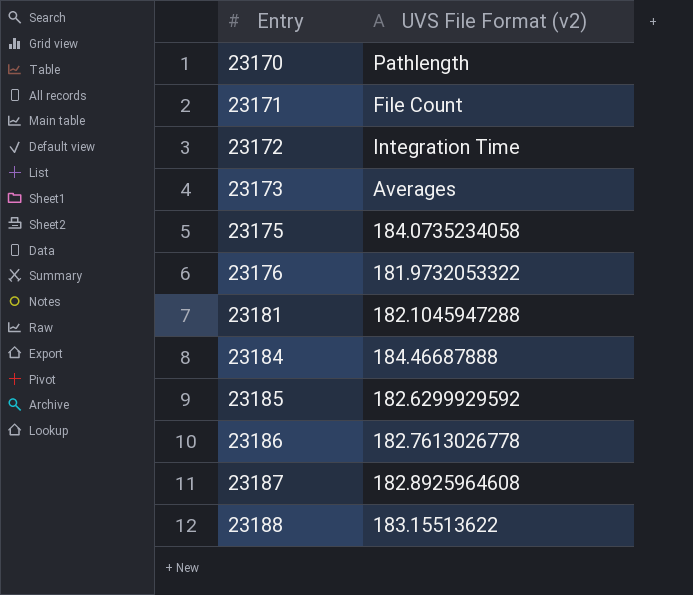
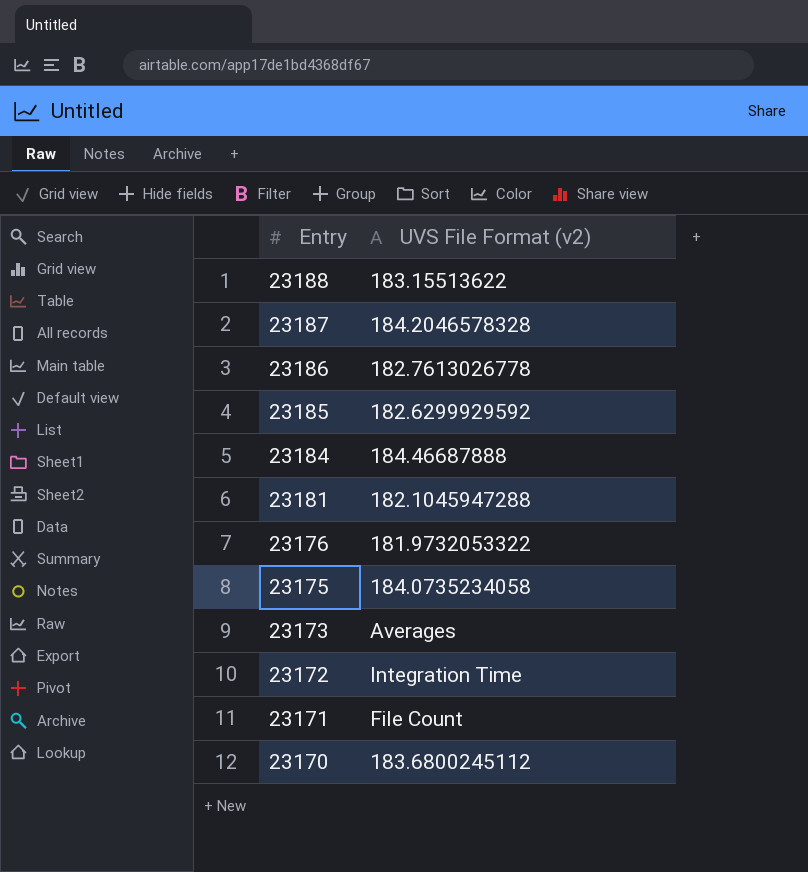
row order: Entry ascending -> Entry descending
23187 | UVS File Format (v2): 182.8925964608 -> 184.2046578328
23170 | UVS File Format (v2): Pathlength -> 183.6800245112

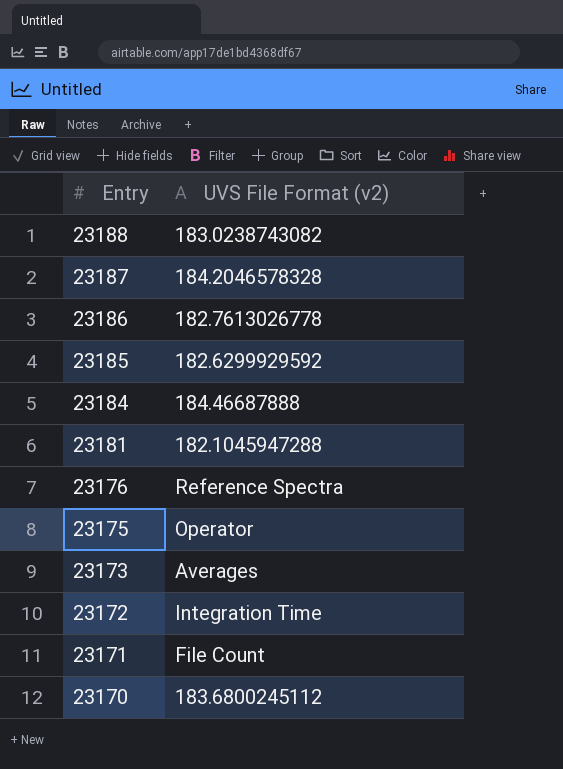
23188 | UVS File Format (v2): 183.15513622 -> 183.0238743082
23176 | UVS File Format (v2): 181.9732053322 -> Reference Spectra
23175 | UVS File Format (v2): 184.0735234058 -> Operator

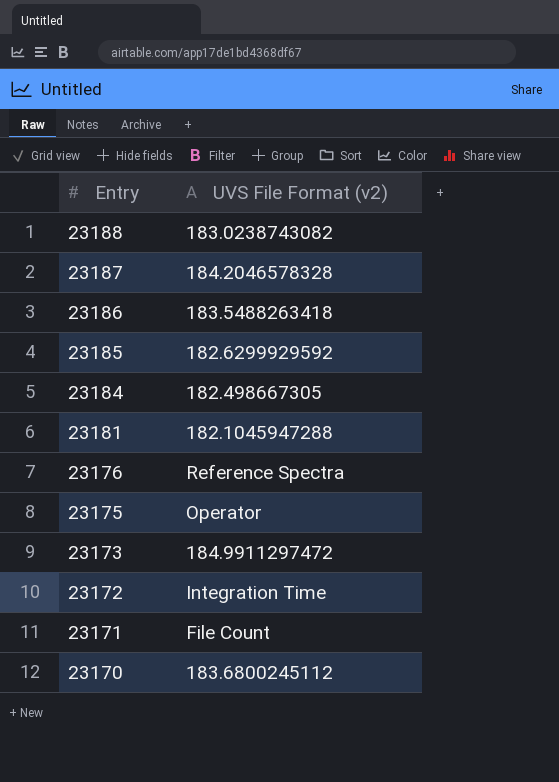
23186 | UVS File Format (v2): 182.7613026778 -> 183.5488263418
23184 | UVS File Format (v2): 184.46687888 -> 182.498667305
23173 | UVS File Format (v2): Averages -> 184.9911297472

